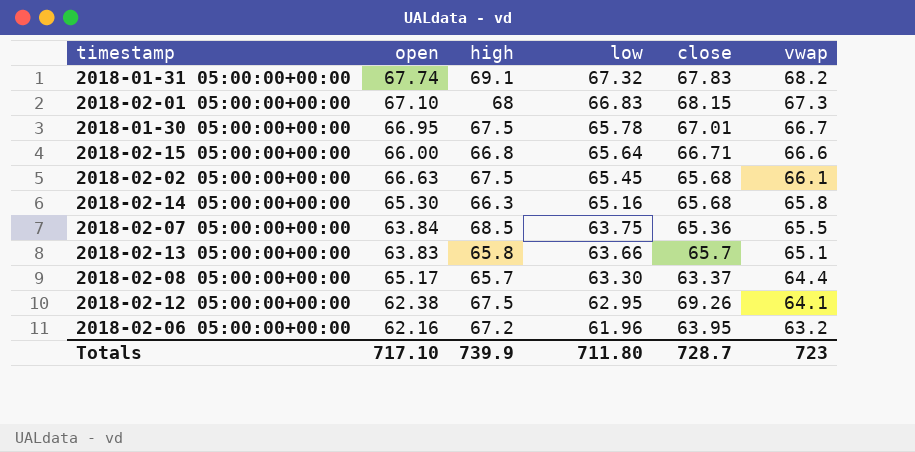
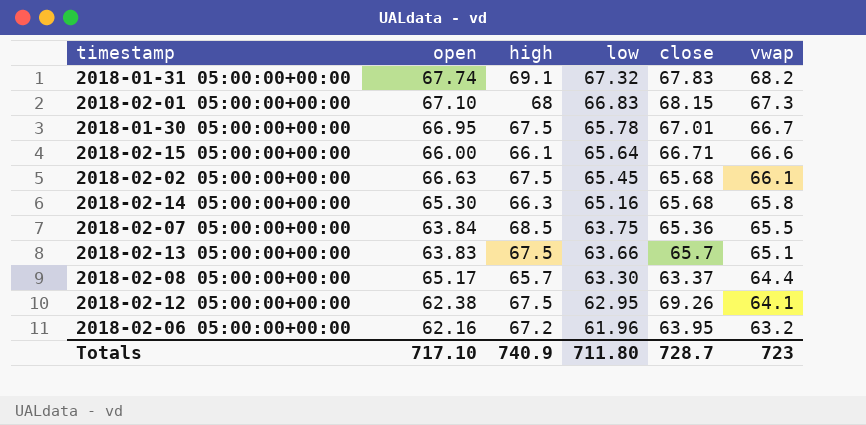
2018-02-15 05:00:00+00:00 | high: 66.8 -> 66.1
2018-02-13 05:00:00+00:00 | high: 65.8 -> 67.5
Totals | high: 739.9 -> 740.9

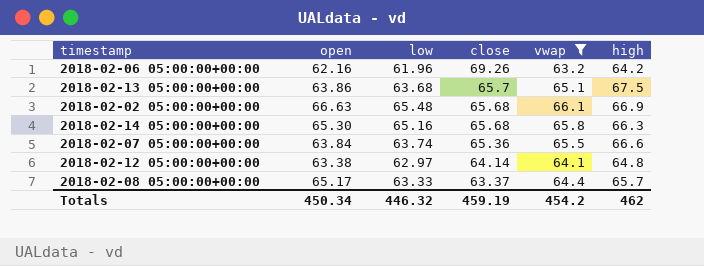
filter: none -> vwap <= 66.1
row order: low descending -> close descending
column high | position: 3 -> 6
2018-02-06 05:00:00+00:00 | close: 63.95 -> 69.26
2018-02-06 05:00:00+00:00 | high: 67.2 -> 64.2
2018-02-13 05:00:00+00:00 | open: 63.83 -> 63.86
2018-02-13 05:00:00+00:00 | low: 63.66 -> 63.68
2018-02-02 05:00:00+00:00 | low: 65.45 -> 65.48
2018-02-02 05:00:00+00:00 | high: 67.5 -> 66.9
2018-02-07 05:00:00+00:00 | low: 63.75 -> 63.74
2018-02-07 05:00:00+00:00 | high: 68.5 -> 66.6
2018-02-12 05:00:00+00:00 | open: 62.38 -> 63.38
2018-02-12 05:00:00+00:00 | low: 62.95 -> 62.97
2018-02-12 05:00:00+00:00 | close: 69.26 -> 64.14
2018-02-12 05:00:00+00:00 | high: 67.5 -> 64.8
2018-02-08 05:00:00+00:00 | low: 63.30 -> 63.33
Totals | open: 717.10 -> 450.34
Totals | low: 711.80 -> 446.32
Totals | close: 728.7 -> 459.19
Totals | vwap: 723 -> 454.2
Totals | high: 740.9 -> 462

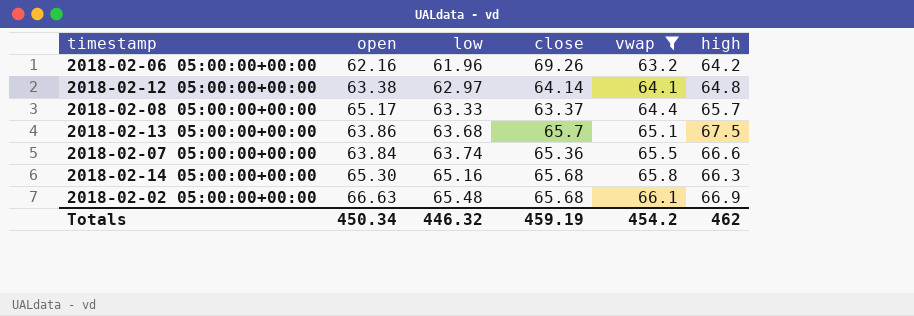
row order: close descending -> low ascending

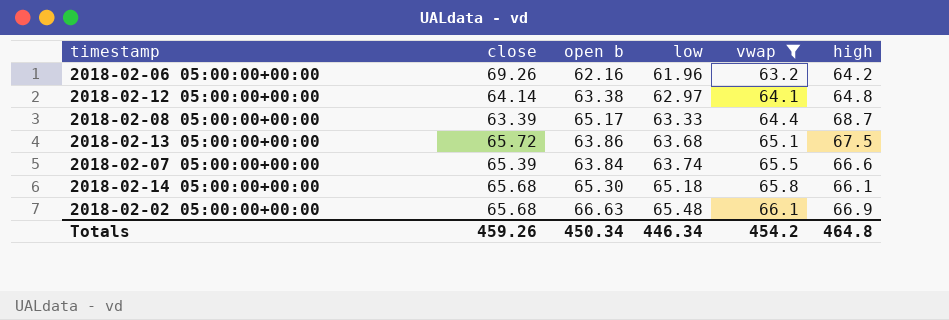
column close | position: 4 -> 2
column name: open -> open b
2018-02-08 05:00:00+00:00 | close: 63.37 -> 63.39
2018-02-08 05:00:00+00:00 | high: 65.7 -> 68.7
2018-02-13 05:00:00+00:00 | close: 65.7 -> 65.72
2018-02-07 05:00:00+00:00 | close: 65.36 -> 65.39
2018-02-14 05:00:00+00:00 | low: 65.16 -> 65.18
2018-02-14 05:00:00+00:00 | high: 66.3 -> 66.1
Totals | close: 459.19 -> 459.26
Totals | low: 446.32 -> 446.34
Totals | high: 462 -> 464.8

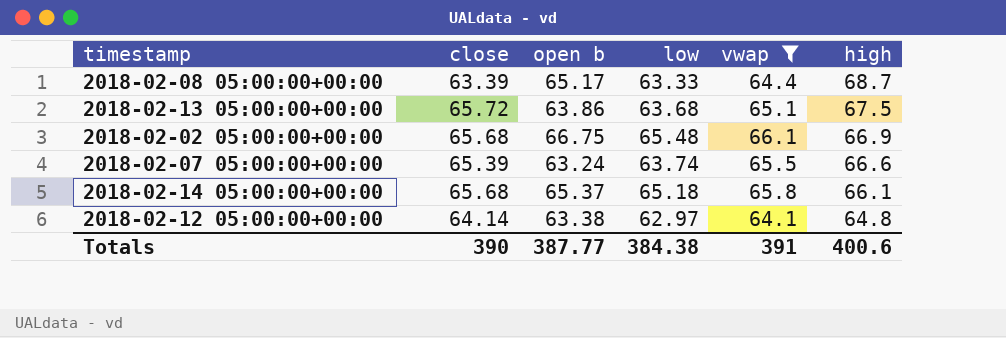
row order: low ascending -> high descending
row 2018-02-06 05:00:00+00:00: 69.26 | 62.16 | 61.96 | 63.2 | 64.2 -> none
2018-02-02 05:00:00+00:00 | open b: 66.63 -> 66.75
2018-02-07 05:00:00+00:00 | open b: 63.84 -> 63.24
2018-02-14 05:00:00+00:00 | open b: 65.30 -> 65.37
Totals | close: 459.26 -> 390
Totals | open b: 450.34 -> 387.77
Totals | low: 446.34 -> 384.38
Totals | vwap: 454.2 -> 391
Totals | high: 464.8 -> 400.6

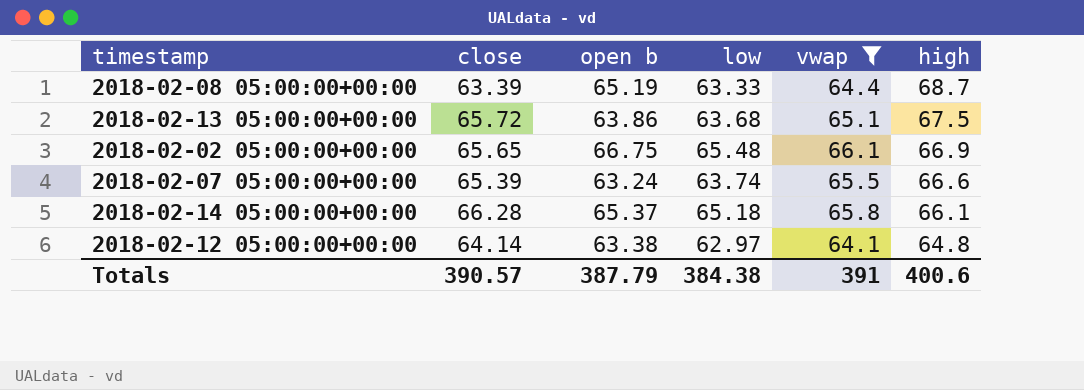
2018-02-08 05:00:00+00:00 | open b: 65.17 -> 65.19
2018-02-02 05:00:00+00:00 | close: 65.68 -> 65.65
2018-02-14 05:00:00+00:00 | close: 65.68 -> 66.28
Totals | close: 390 -> 390.57
Totals | open b: 387.77 -> 387.79

